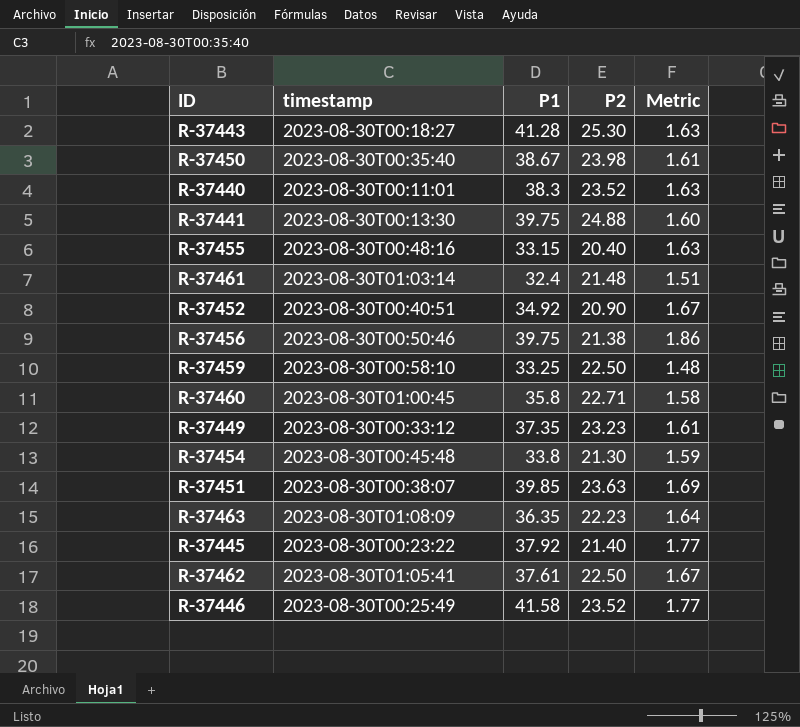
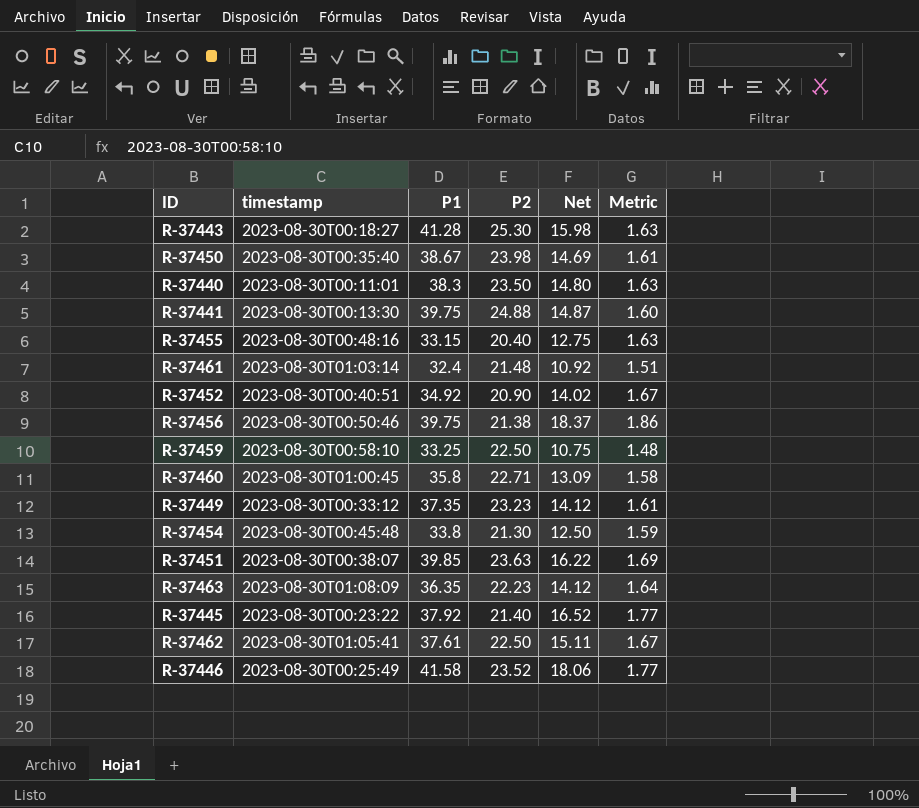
column Net | formula: none -> [P1] - [P2]
R-37440 | P2: 23.52 -> 23.50

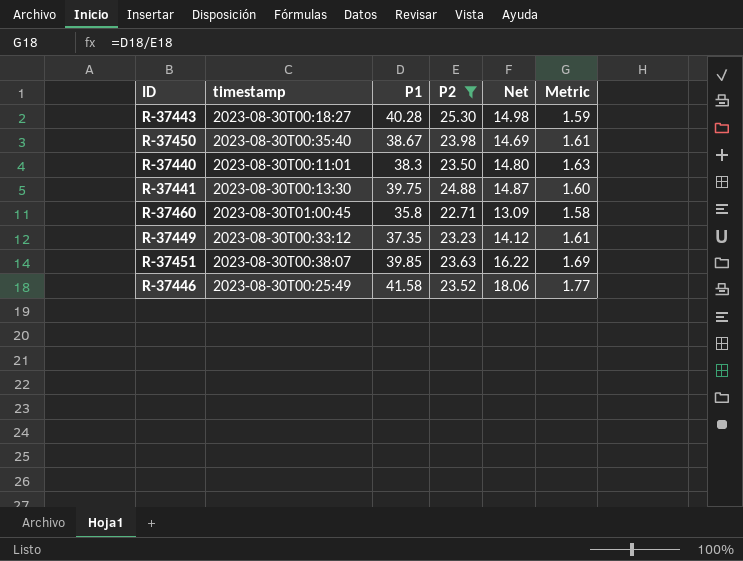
filter: none -> P2 >= 22.71
R-37443 | P1: 41.28 -> 40.28
R-37443 | Net: 15.98 -> 14.98
R-37443 | Metric: 1.63 -> 1.59

